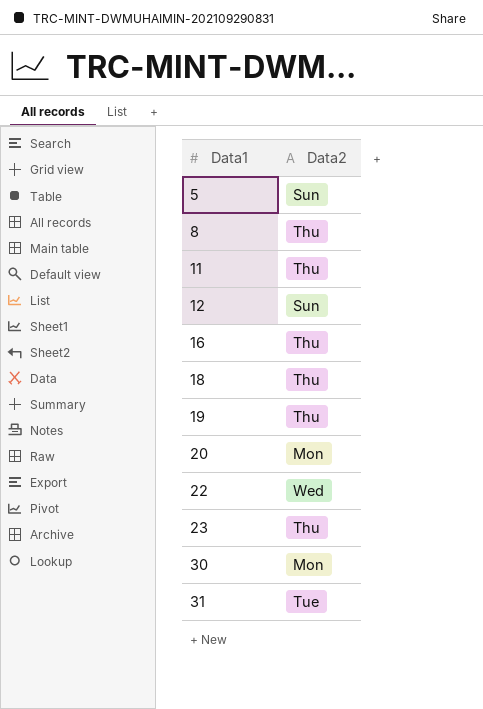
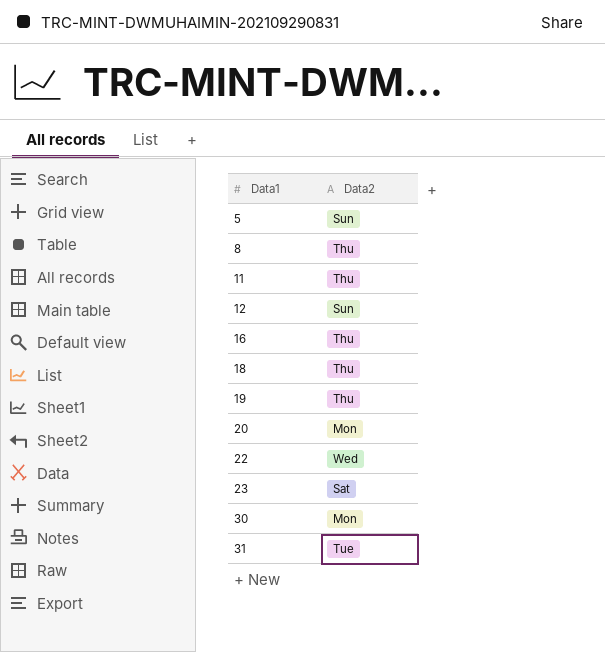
23 | Data2: Thu -> Sat

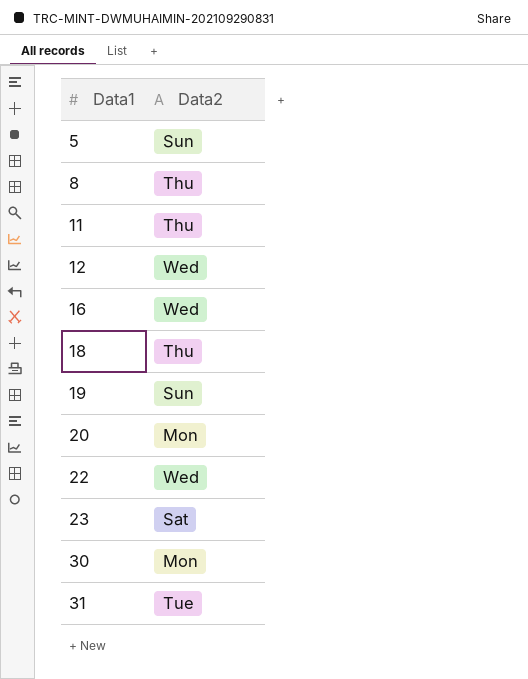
12 | Data2: Sun -> Wed
16 | Data2: Thu -> Wed
19 | Data2: Thu -> Sun

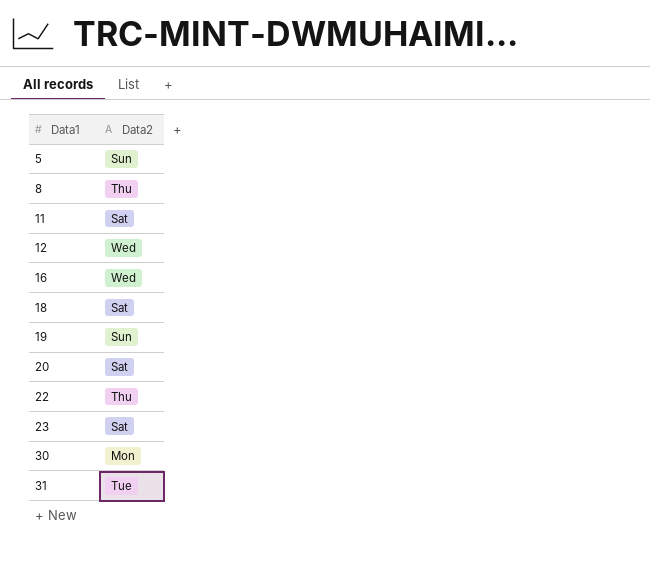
11 | Data2: Thu -> Sat
18 | Data2: Thu -> Sat
20 | Data2: Mon -> Sat
22 | Data2: Wed -> Thu

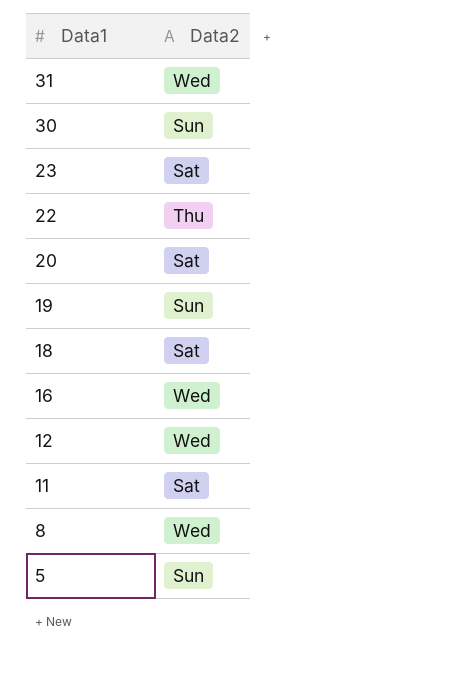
row order: Data1 ascending -> Data1 descending
31 | Data2: Tue -> Wed
30 | Data2: Mon -> Sun
8 | Data2: Thu -> Wed

